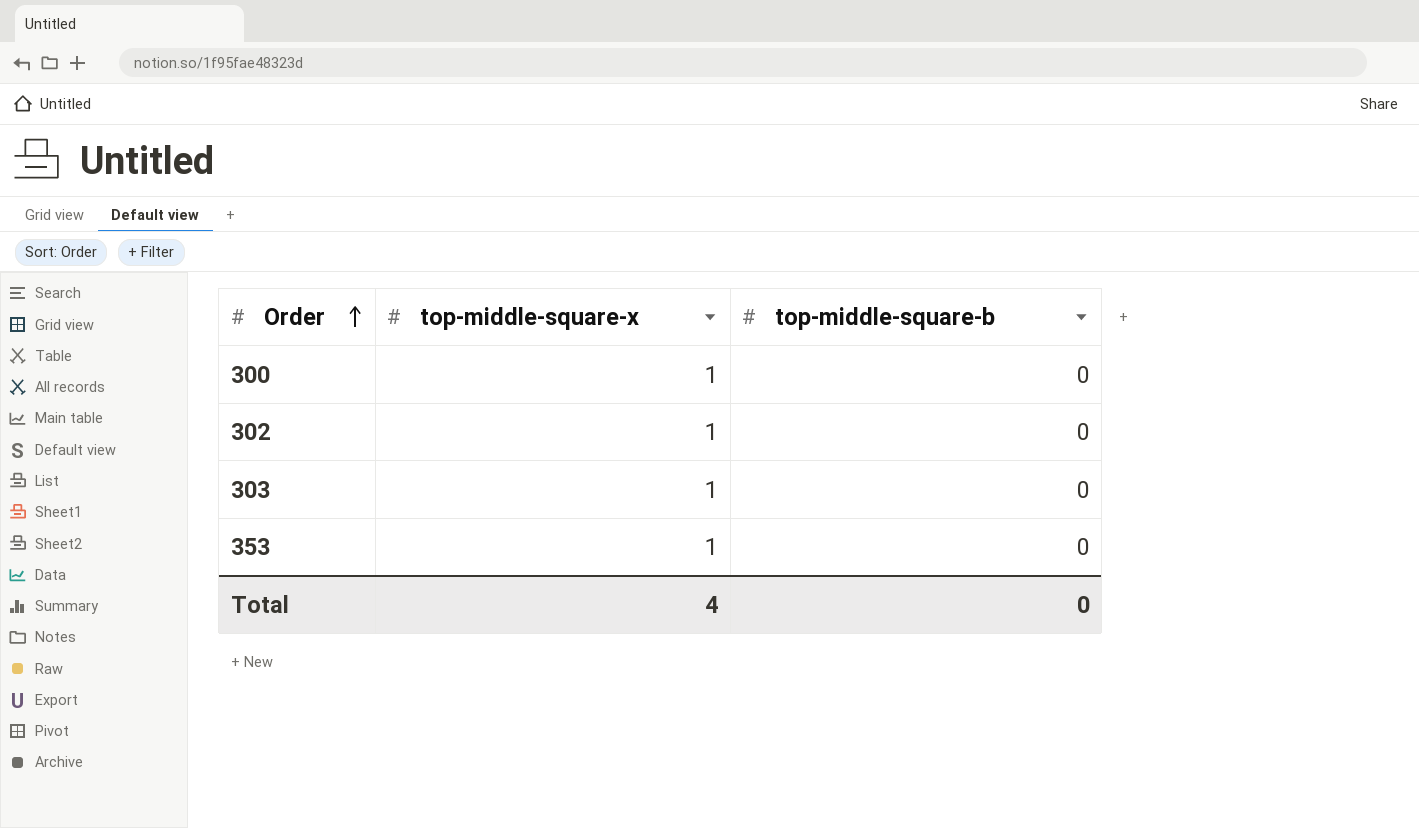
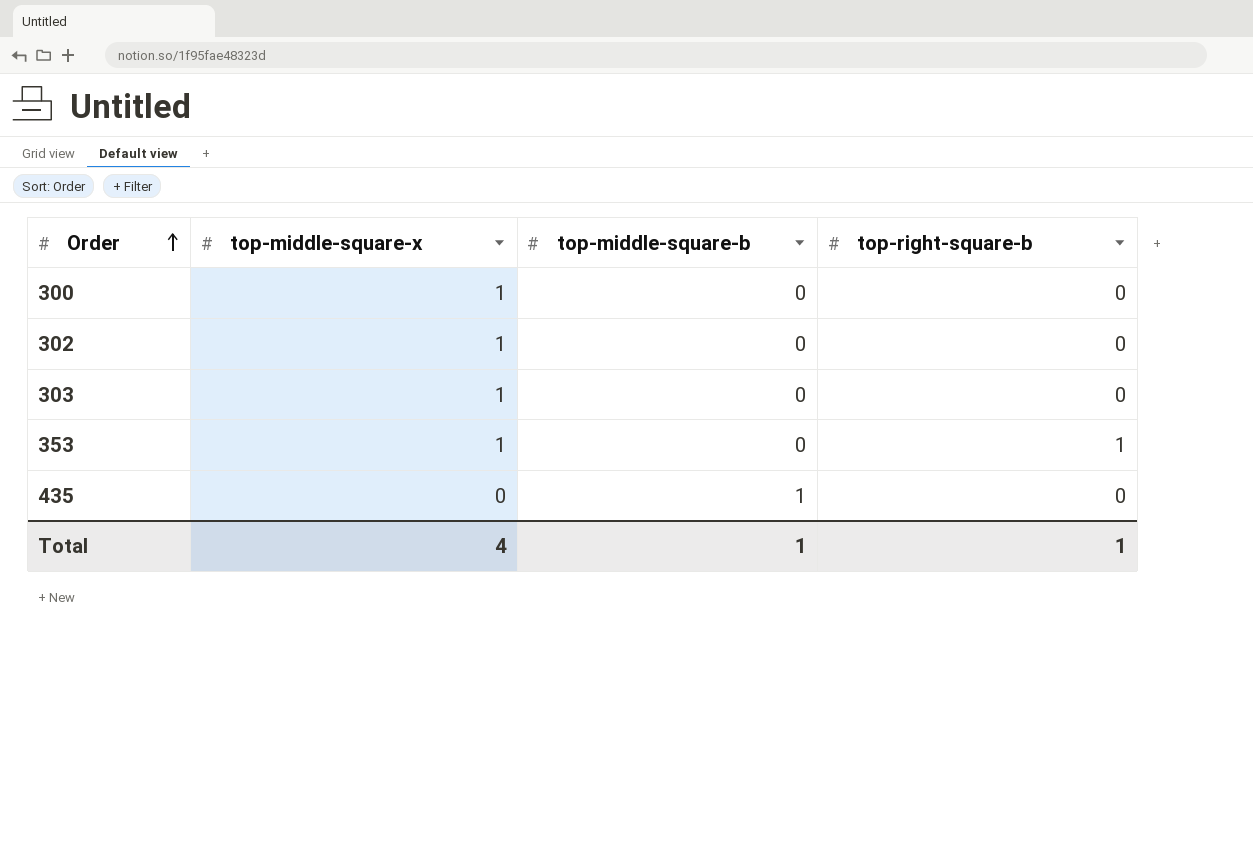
column top-right-square-b | position: none -> 4
row 435: none -> 0 | 1 | 0
Total | top-middle-square-b: 0 -> 1

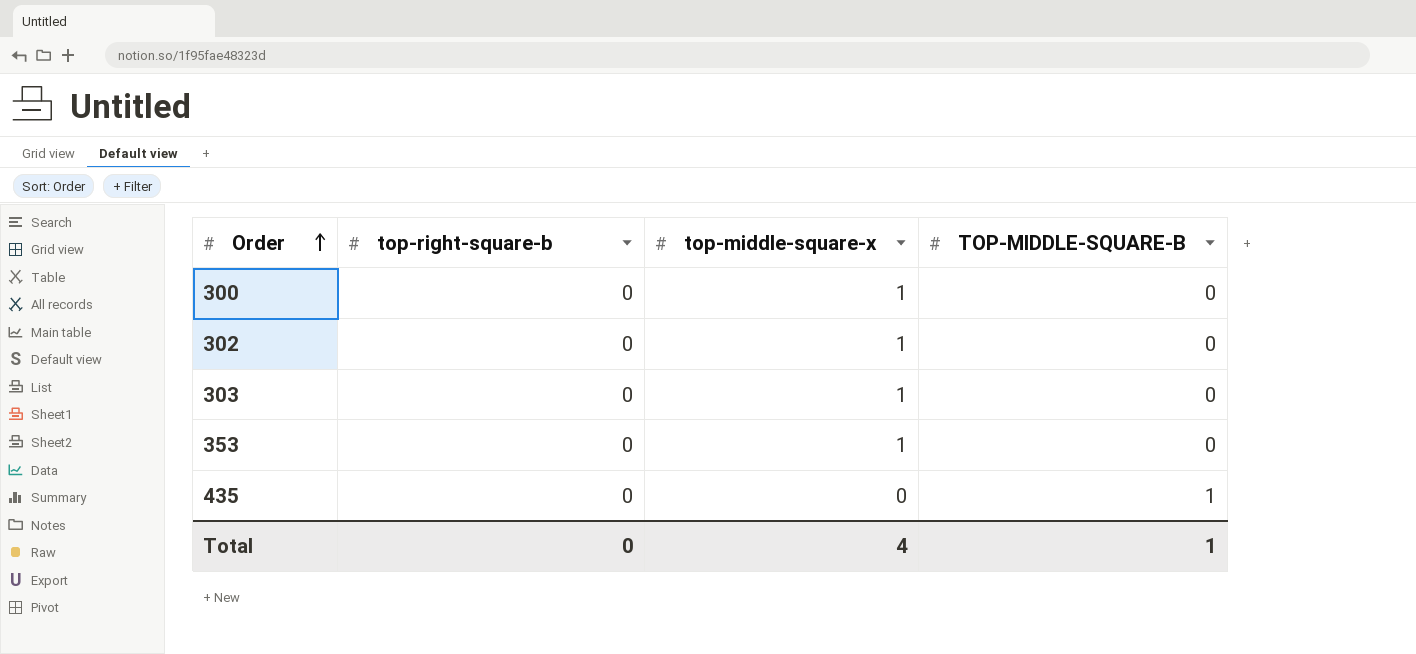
column top-right-square-b | position: 4 -> 2
column name: top-middle-square-b -> TOP-MIDDLE-SQUARE-B
353 | top-right-square-b: 1 -> 0
Total | top-right-square-b: 1 -> 0

